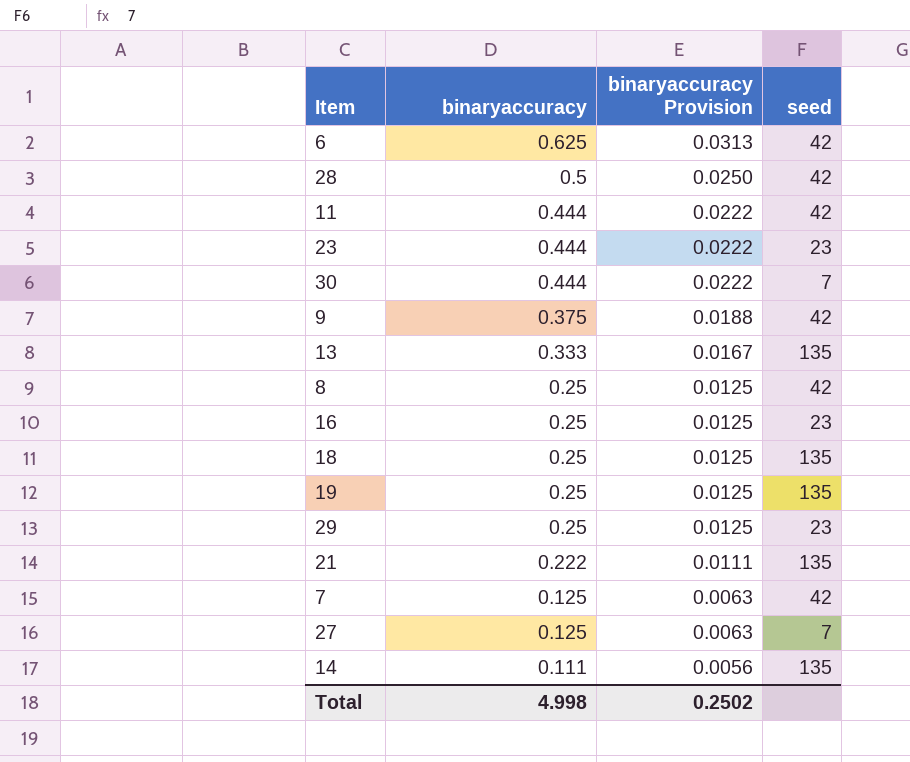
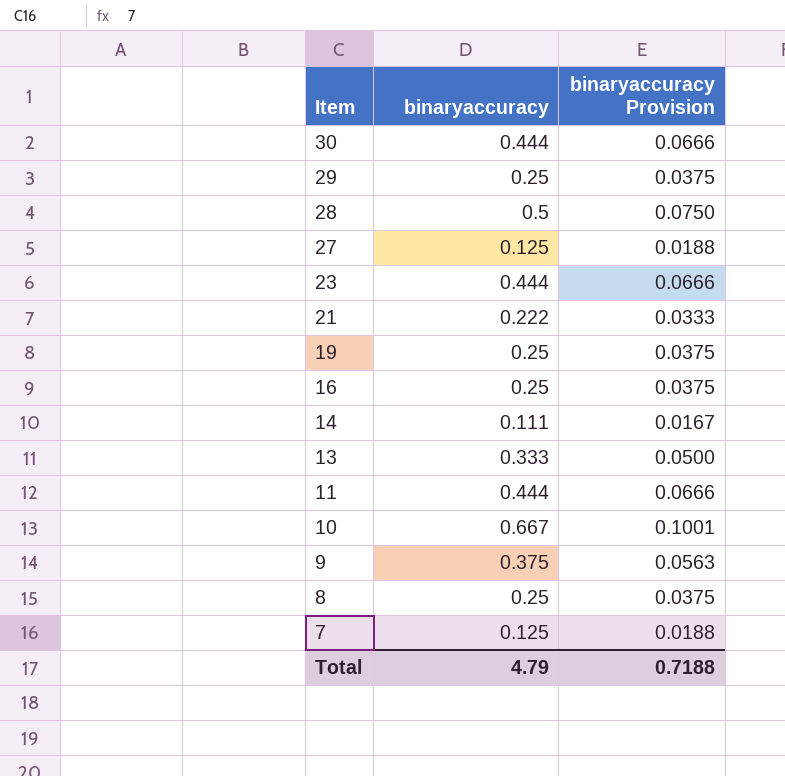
row order: binaryaccuracy descending -> Item descending
column seed | position: 4 -> none
column binaryaccuracy Provision | formula: [binaryaccuracy] * 0.05 -> [binaryaccuracy] * 0.15
row 6: 0.625 | 0.0313 | 42 -> none
row 18: 0.25 | 0.0125 | 135 -> none
row 10: none -> 0.667 | 0.1001
Total | binaryaccuracy: 4.998 -> 4.79
Total | binaryaccuracy Provision: 0.2502 -> 0.7188

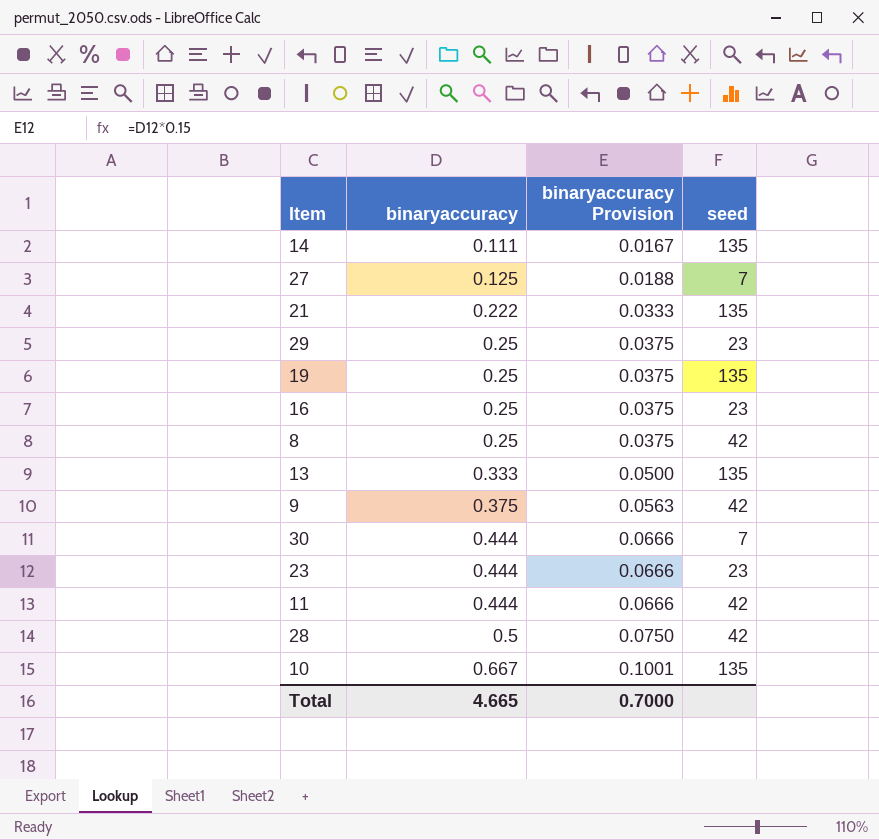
row order: Item descending -> binaryaccuracy ascending
column seed | position: none -> 4
row 7: 0.125 | 0.0188 -> none
Total | binaryaccuracy: 4.79 -> 4.665
Total | binaryaccuracy Provision: 0.7188 -> 0.7000

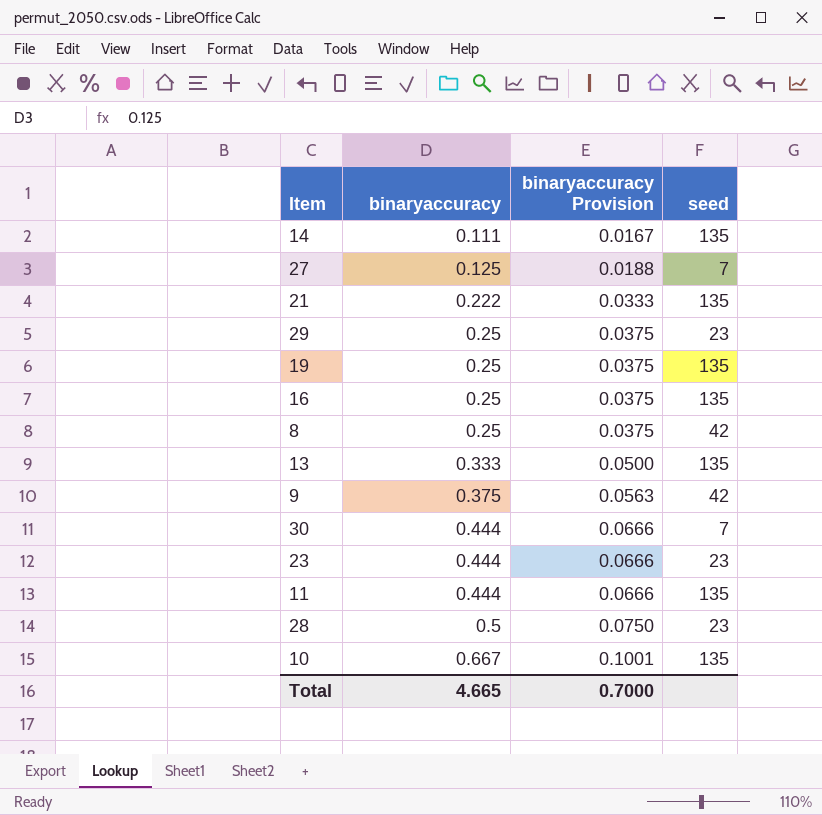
16 | seed: 23 -> 135
11 | seed: 42 -> 135
28 | seed: 42 -> 23

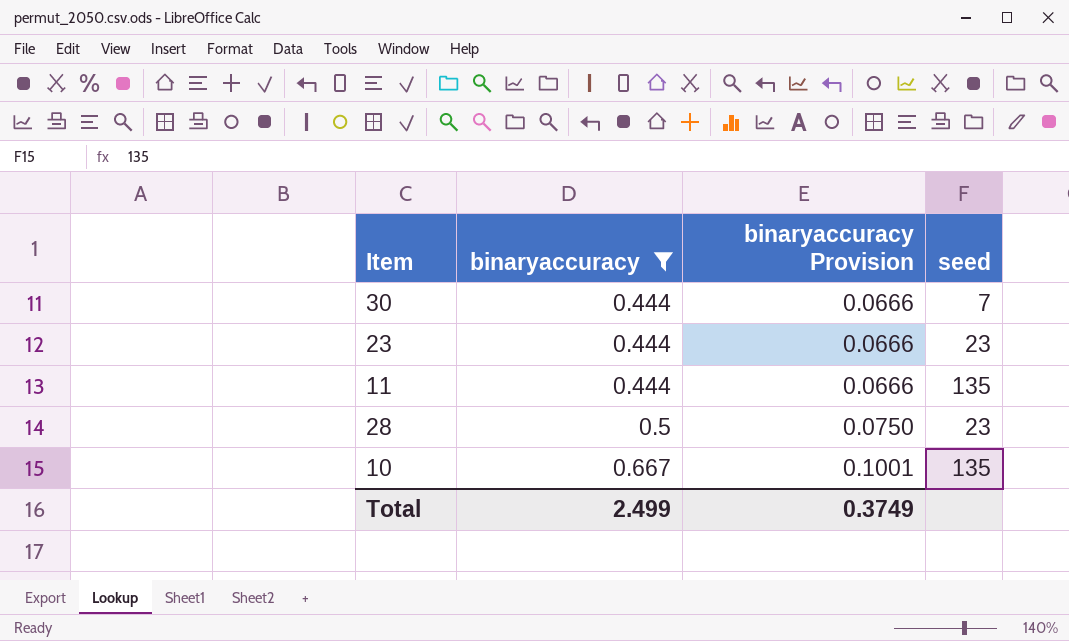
filter: none -> binaryaccuracy >= 0.444
Total | binaryaccuracy: 4.665 -> 2.499
Total | binaryaccuracy Provision: 0.7000 -> 0.3749

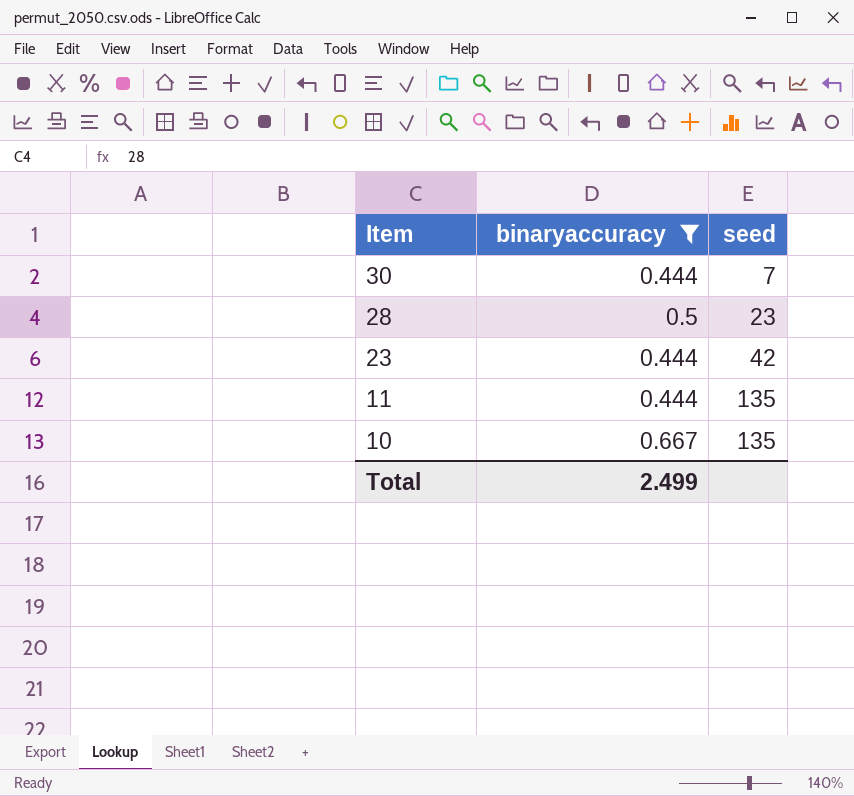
row order: binaryaccuracy ascending -> Item descending
column binaryaccuracy Provision | formula: [binaryaccuracy] * 0.15 -> none
23 | seed: 23 -> 42

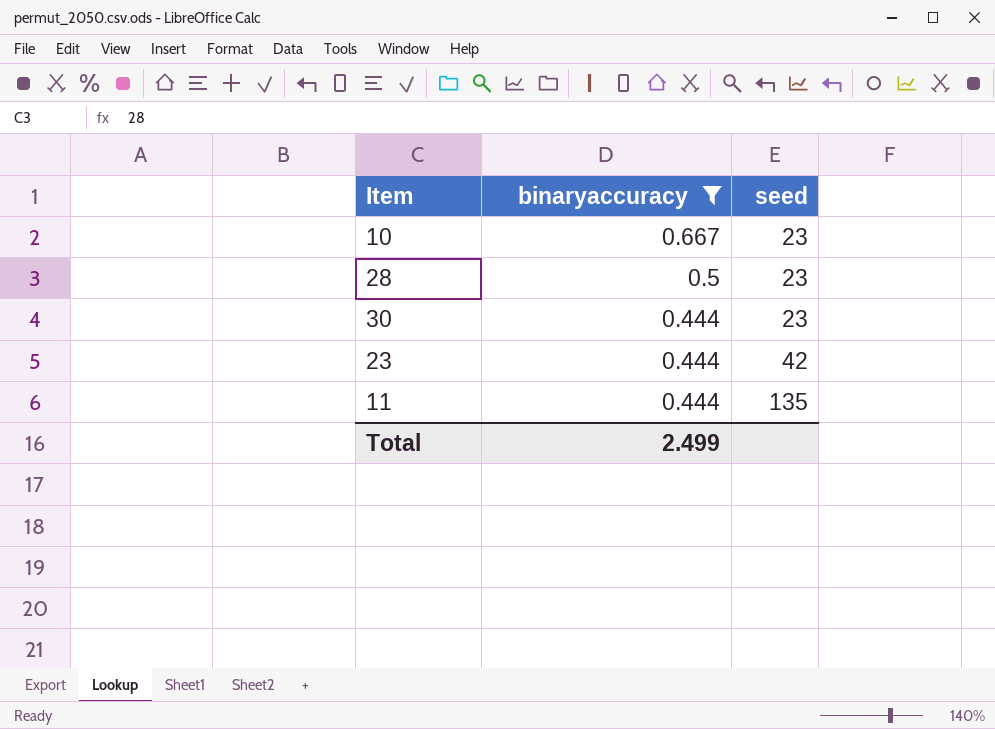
row order: Item descending -> binaryaccuracy descending
10 | seed: 135 -> 23
30 | seed: 7 -> 23

